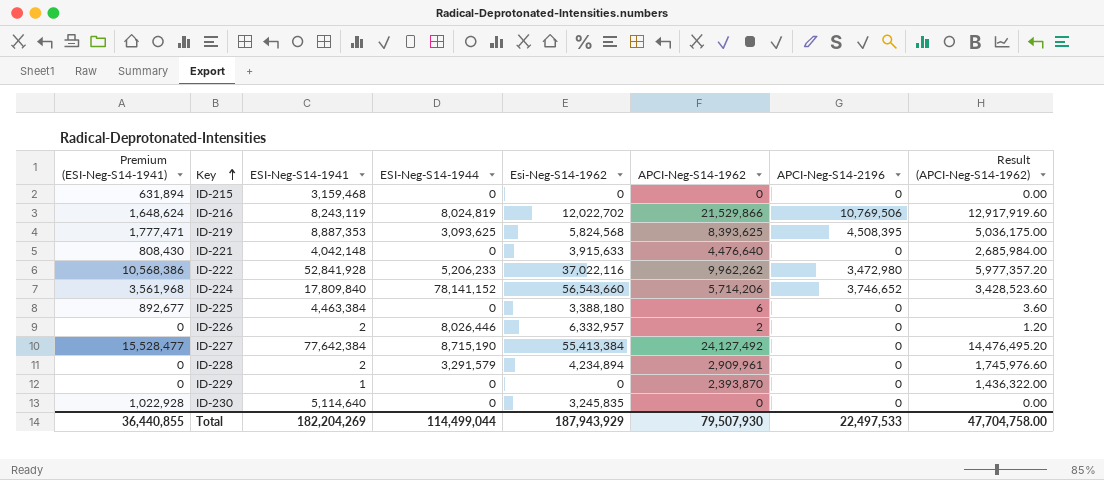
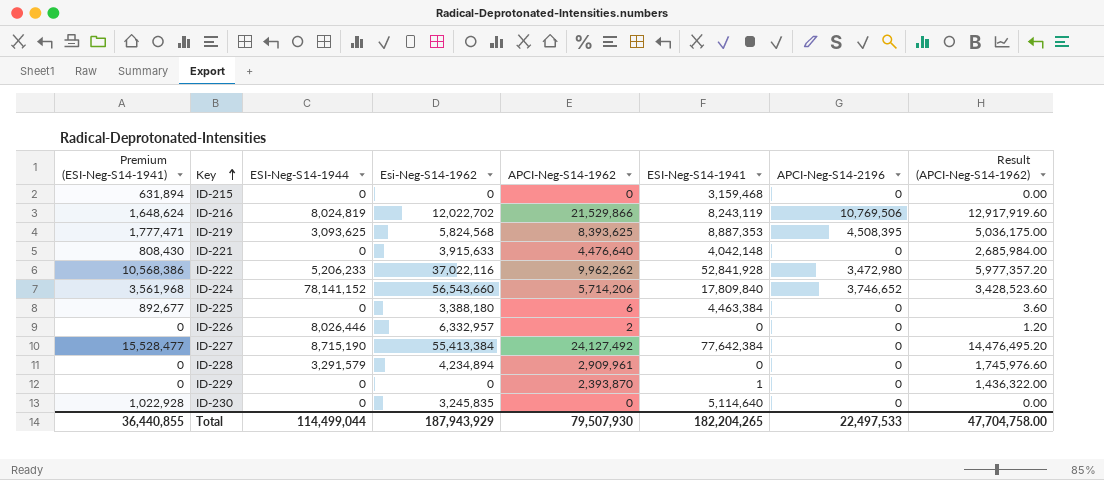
column ESI-Neg-S14-1941 | position: 3 -> 6
ID-226 | ESI-Neg-S14-1941: 2 -> 0
ID-228 | ESI-Neg-S14-1941: 2 -> 0
Total | ESI-Neg-S14-1941: 182,204,269 -> 182,204,265

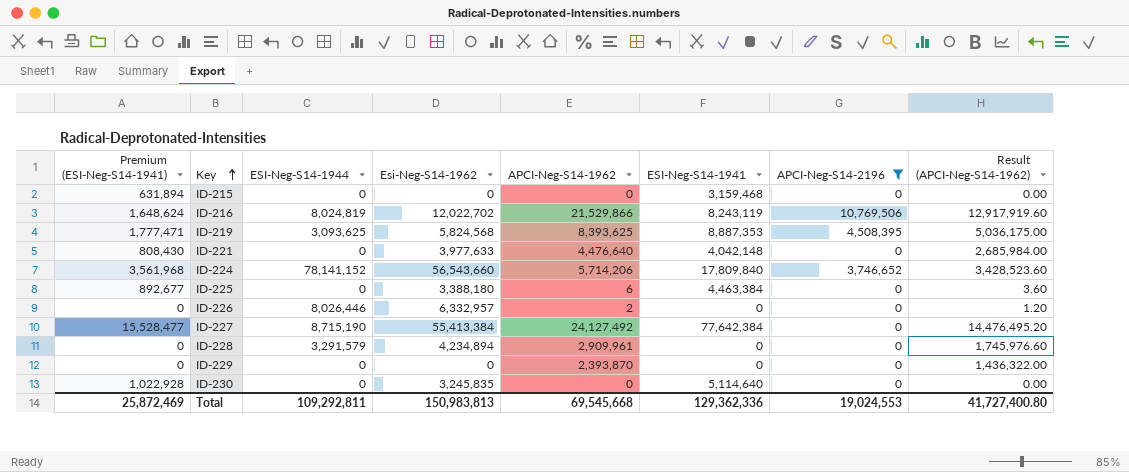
filter: none -> APCI-Neg-S14-2196 != 3,472,980
ID-221 | Esi-Neg-S14-1962: 3,915,633 -> 3,977,633
ID-229 | ESI-Neg-S14-1941: 1 -> 0
Total | Premium (ESI-Neg-S14-1941): 36,440,855 -> 25,872,469
Total | ESI-Neg-S14-1944: 114,499,044 -> 109,292,811
Total | Esi-Neg-S14-1962: 187,943,929 -> 150,983,813
Total | APCI-Neg-S14-1962: 79,507,930 -> 69,545,668
Total | ESI-Neg-S14-1941: 182,204,265 -> 129,362,336
Total | APCI-Neg-S14-2196: 22,497,533 -> 19,024,553
Total | Result (APCI-Neg-S14-1962): 47,704,758.00 -> 41,727,400.80

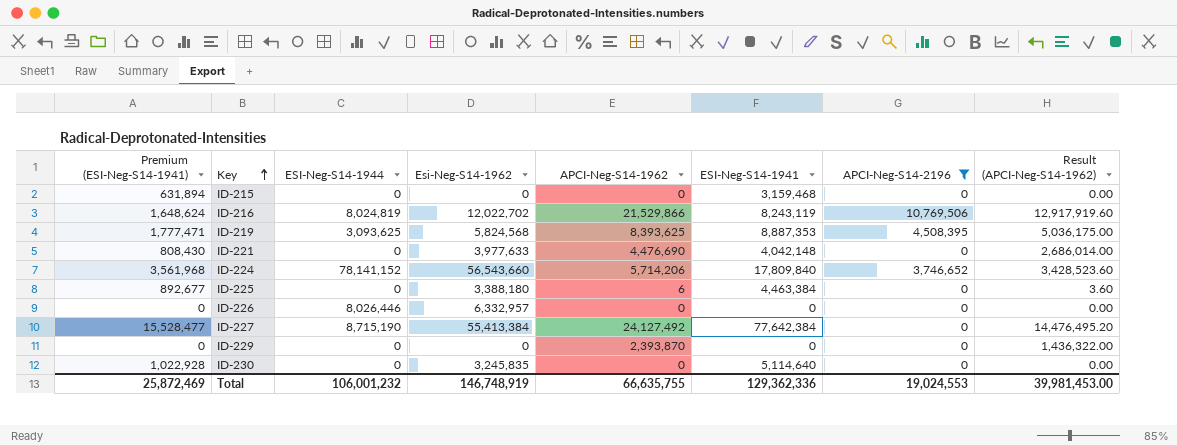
row ID-228: 0 | 3,291,579 | 4,234,894 | 2,909,961 | 0 | 0 | 1,745,976.60 -> none
ID-221 | APCI-Neg-S14-1962: 4,476,640 -> 4,476,690
ID-221 | Result (APCI-Neg-S14-1962): 2,685,984.00 -> 2,686,014.00
ID-226 | APCI-Neg-S14-1962: 2 -> 0
ID-226 | Result (APCI-Neg-S14-1962): 1.20 -> 0.00
Total | ESI-Neg-S14-1944: 109,292,811 -> 106,001,232
Total | Esi-Neg-S14-1962: 150,983,813 -> 146,748,919
Total | APCI-Neg-S14-1962: 69,545,668 -> 66,635,755
Total | Result (APCI-Neg-S14-1962): 41,727,400.80 -> 39,981,453.00

